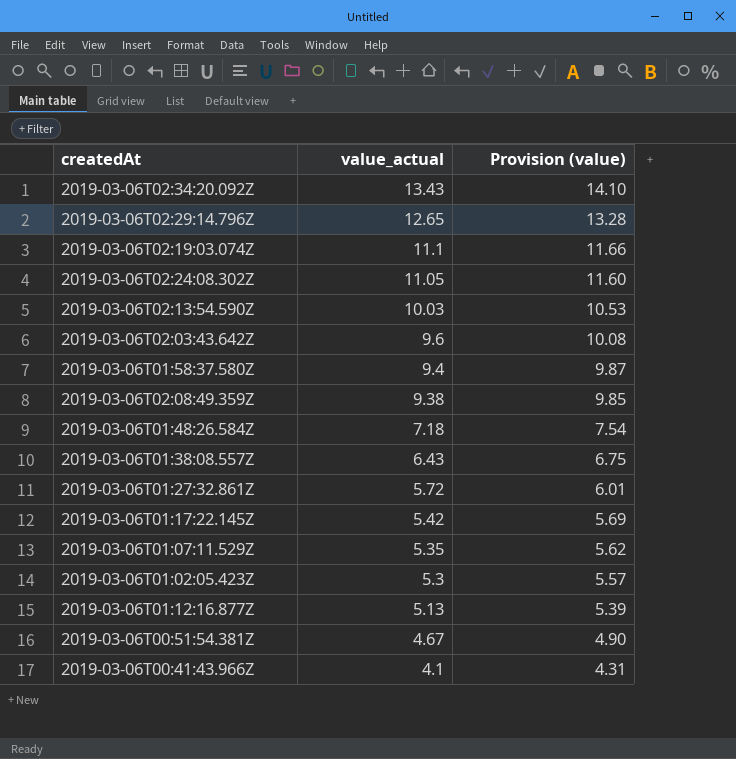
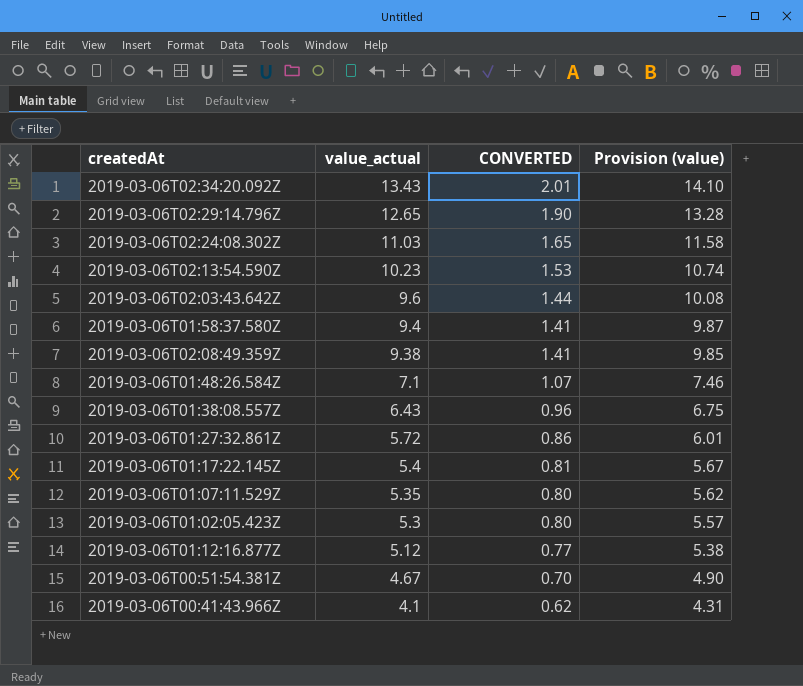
column CONVERTED | formula: none -> [value_actual] * 0.15
row 2019-03-06T02:19:03.074Z: 11.1 | 11.66 -> none
2019-03-06T02:24:08.302Z | value_actual: 11.05 -> 11.03
2019-03-06T02:24:08.302Z | Provision (value): 11.60 -> 11.58
2019-03-06T02:13:54.590Z | value_actual: 10.03 -> 10.23
2019-03-06T02:13:54.590Z | Provision (value): 10.53 -> 10.74
2019-03-06T01:48:26.584Z | value_actual: 7.18 -> 7.1
2019-03-06T01:48:26.584Z | Provision (value): 7.54 -> 7.46
2019-03-06T01:17:22.145Z | value_actual: 5.42 -> 5.4
2019-03-06T01:17:22.145Z | Provision (value): 5.69 -> 5.67
2019-03-06T01:12:16.877Z | value_actual: 5.13 -> 5.12
2019-03-06T01:12:16.877Z | Provision (value): 5.39 -> 5.38

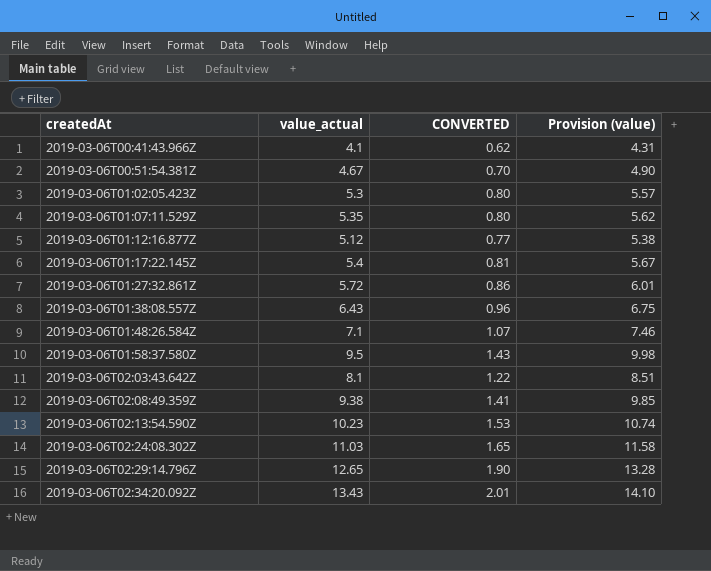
row order: value_actual descending -> createdAt ascending
2019-03-06T01:58:37.580Z | value_actual: 9.4 -> 9.5
2019-03-06T01:58:37.580Z | CONVERTED: 1.41 -> 1.43
2019-03-06T01:58:37.580Z | Provision (value): 9.87 -> 9.98
2019-03-06T02:03:43.642Z | value_actual: 9.6 -> 8.1
2019-03-06T02:03:43.642Z | CONVERTED: 1.44 -> 1.22
2019-03-06T02:03:43.642Z | Provision (value): 10.08 -> 8.51

